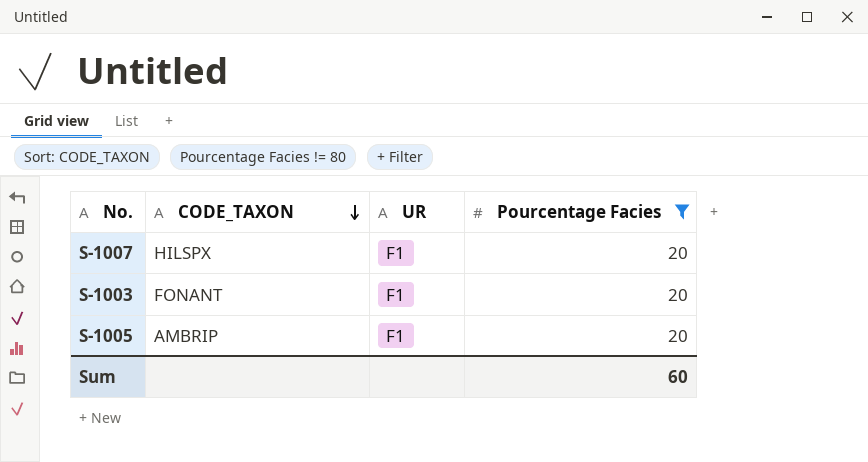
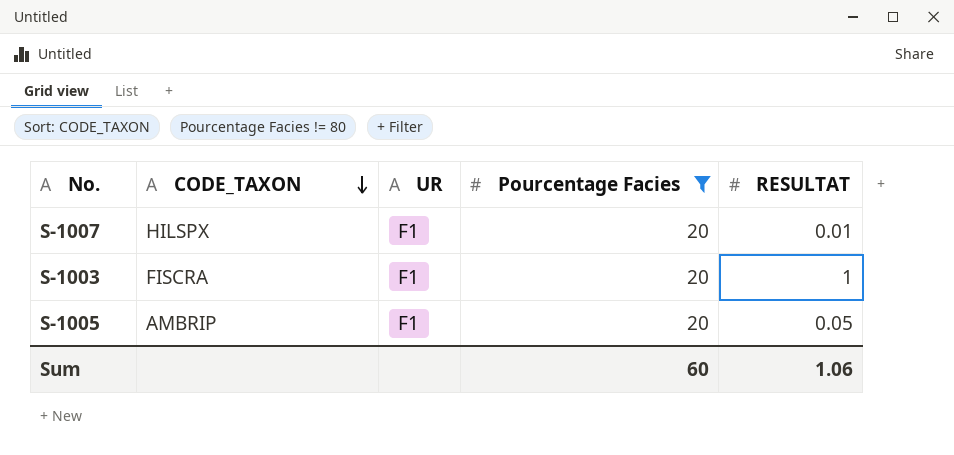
column RESULTAT | position: none -> 5
S-1003 | CODE_TAXON: FONANT -> FISCRA

